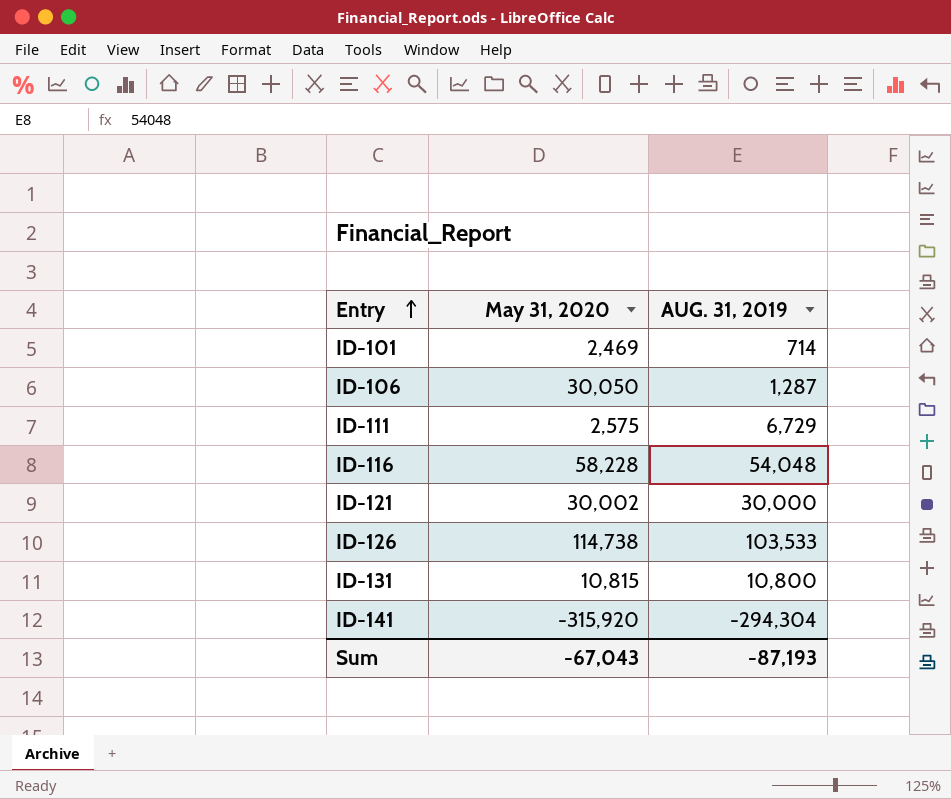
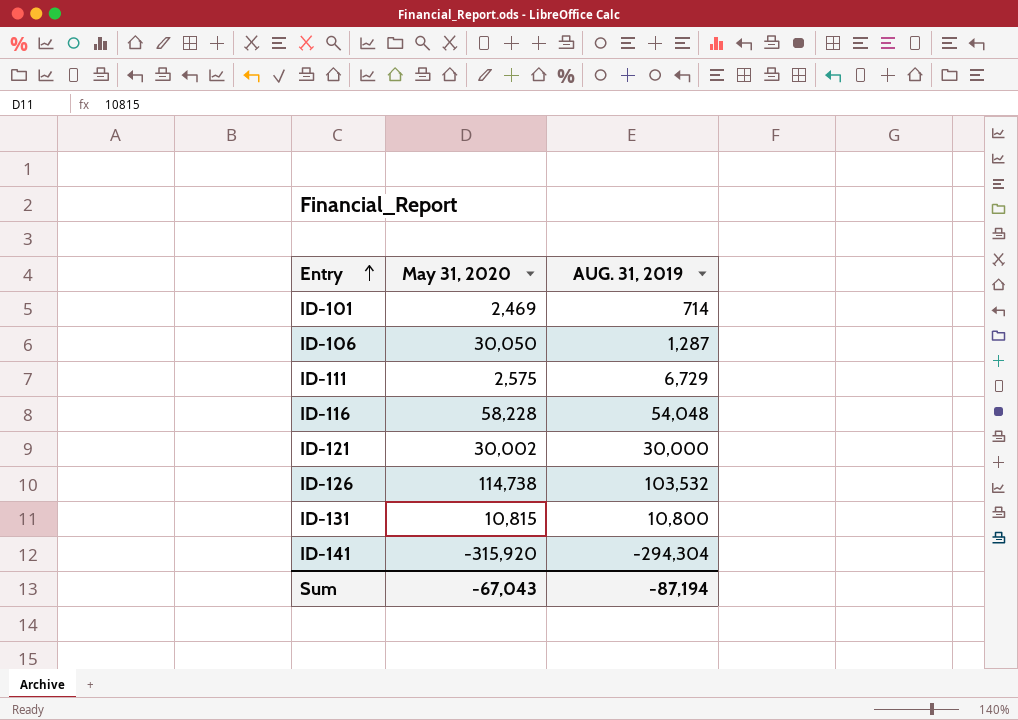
ID-126 | AUG. 31, 2019: 103,533 -> 103,532
Sum | AUG. 31, 2019: -87,193 -> -87,194

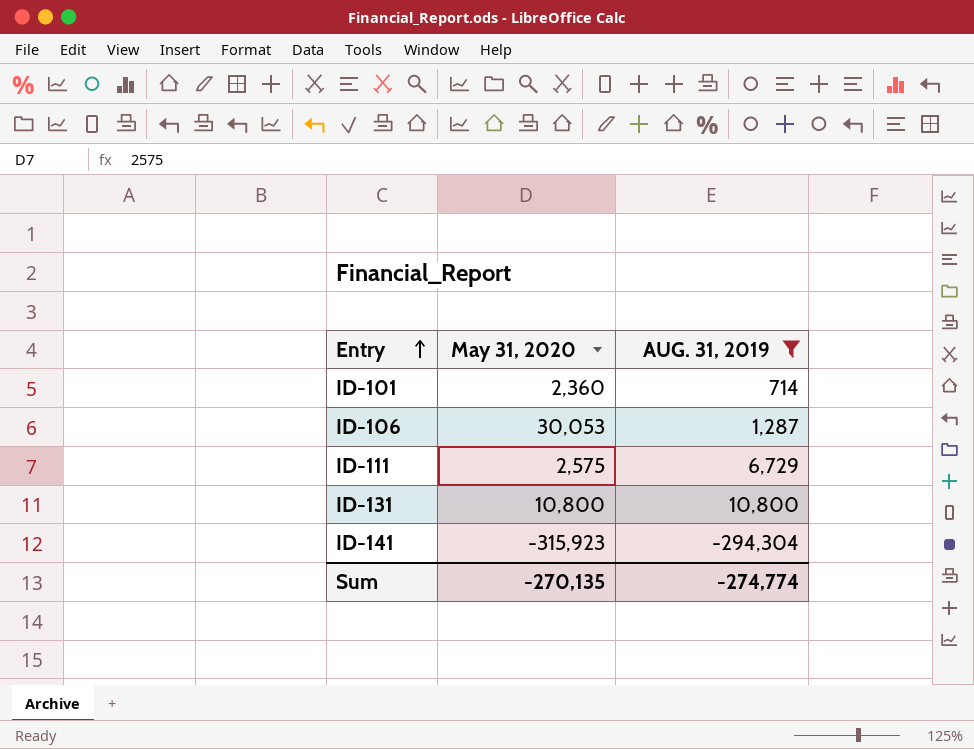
filter: none -> AUG. 31, 2019 <= 10,800
ID-101 | May 31, 2020: 2,469 -> 2,360
ID-106 | May 31, 2020: 30,050 -> 30,053
ID-131 | May 31, 2020: 10,815 -> 10,800
ID-141 | May 31, 2020: -315,920 -> -315,923
Sum | May 31, 2020: -67,043 -> -270,135
Sum | AUG. 31, 2019: -87,194 -> -274,774

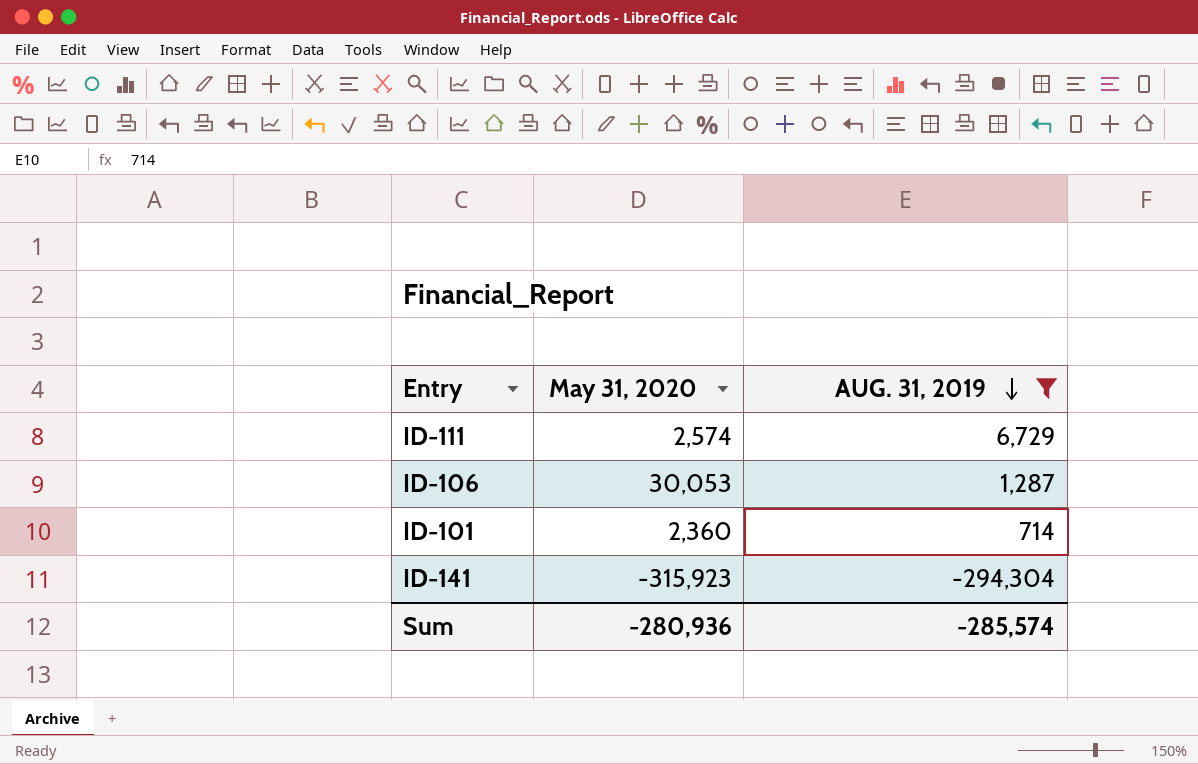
row order: Entry ascending -> AUG. 31, 2019 descending
row ID-131: 10,800 | 10,800 -> none
ID-111 | May 31, 2020: 2,575 -> 2,574
Sum | May 31, 2020: -270,135 -> -280,936
Sum | AUG. 31, 2019: -274,774 -> -285,574

